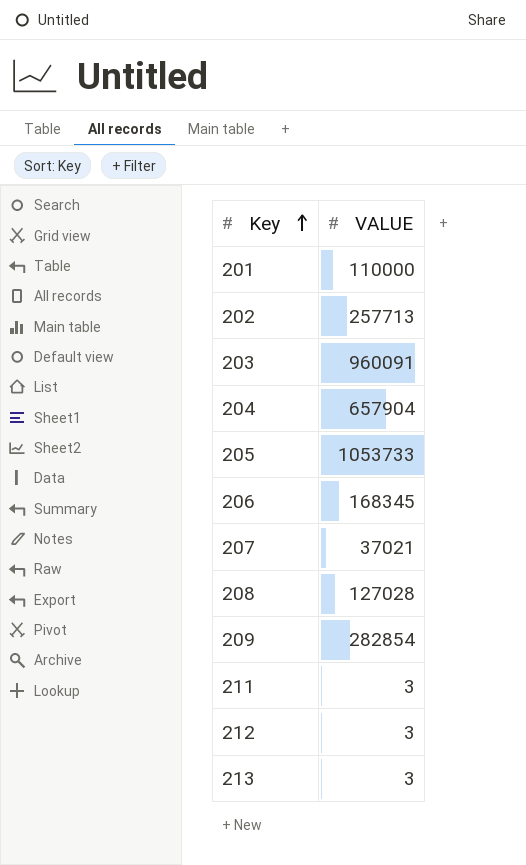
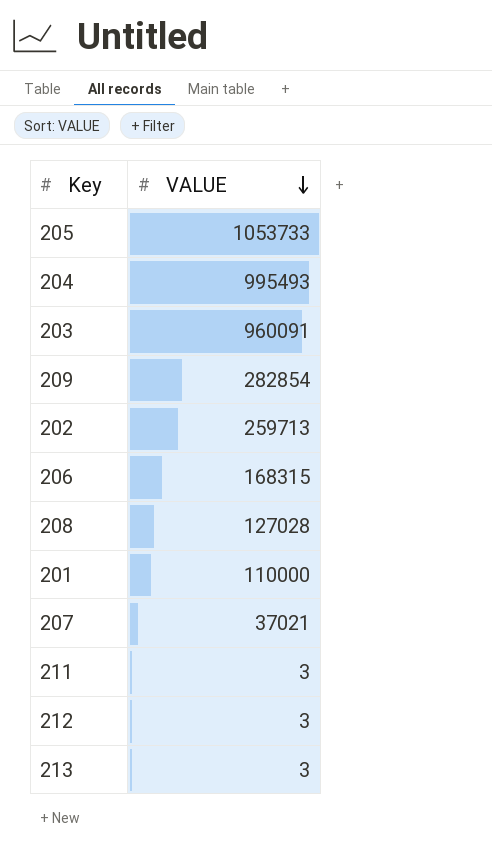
row order: Key ascending -> VALUE descending
204 | VALUE: 657904 -> 995493
202 | VALUE: 257713 -> 259713
206 | VALUE: 168345 -> 168315

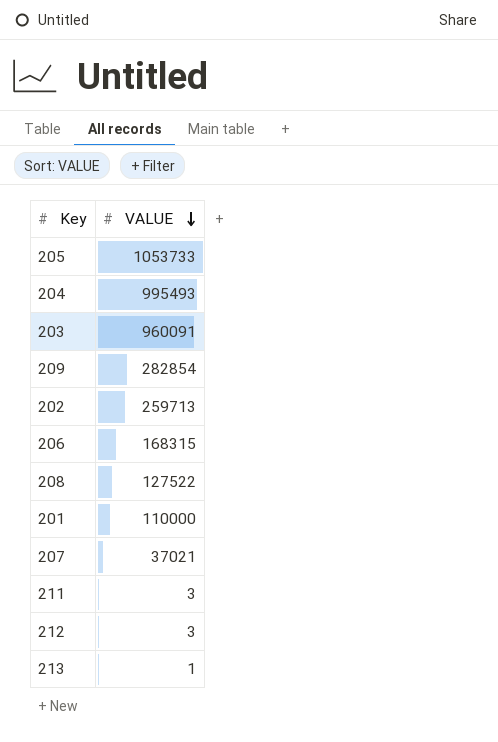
208 | VALUE: 127028 -> 127522
213 | VALUE: 3 -> 1

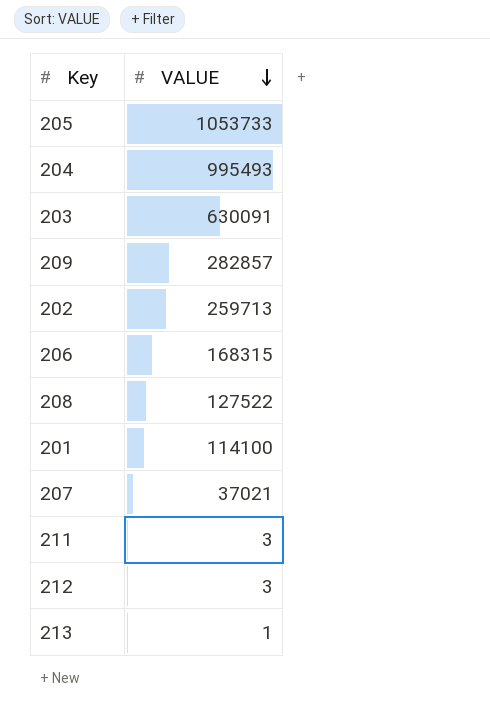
203 | VALUE: 960091 -> 630091
209 | VALUE: 282854 -> 282857
201 | VALUE: 110000 -> 114100

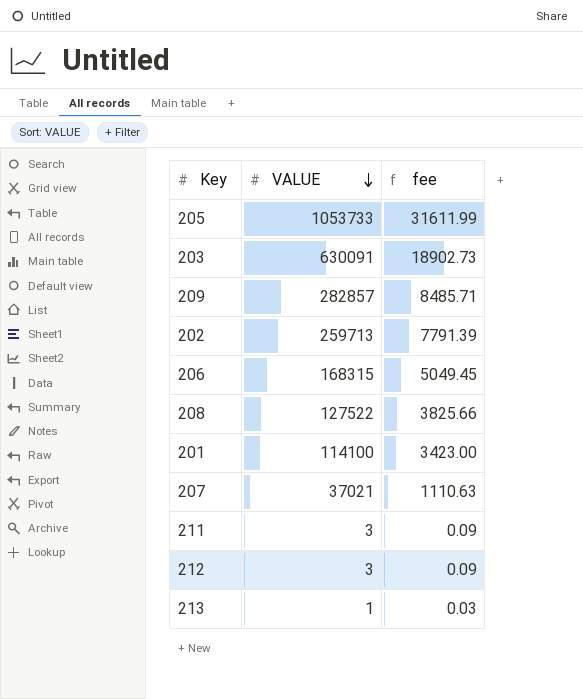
column fee | formula: none -> [VALUE] * 0.03
row 204: 995493 -> none

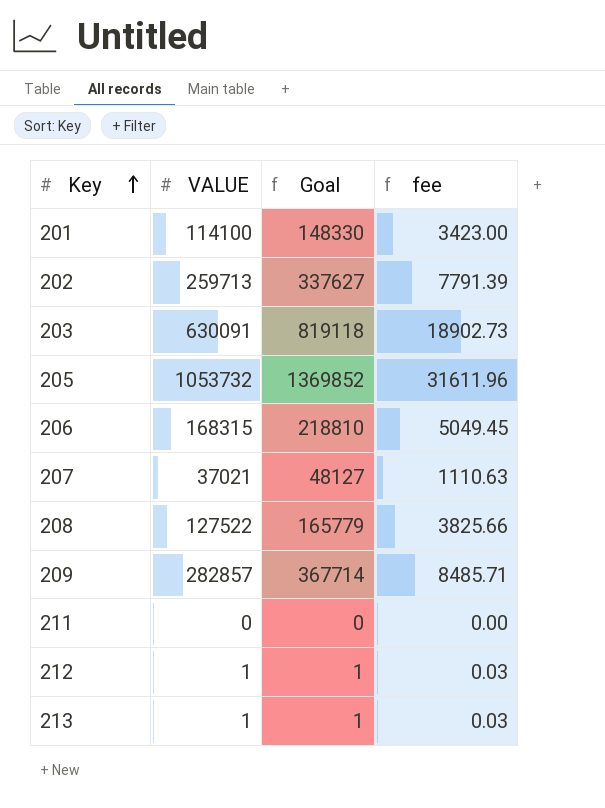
row order: VALUE descending -> Key ascending
column Goal | formula: none -> [VALUE] * 1.3
205 | VALUE: 1053733 -> 1053732
205 | fee: 31611.99 -> 31611.96
211 | VALUE: 3 -> 0
211 | fee: 0.09 -> 0.00
212 | VALUE: 3 -> 1
212 | fee: 0.09 -> 0.03

